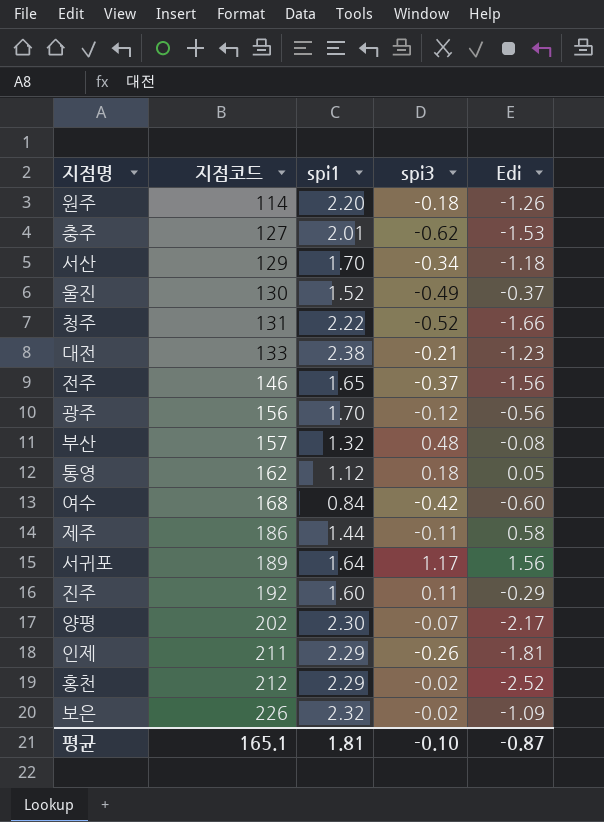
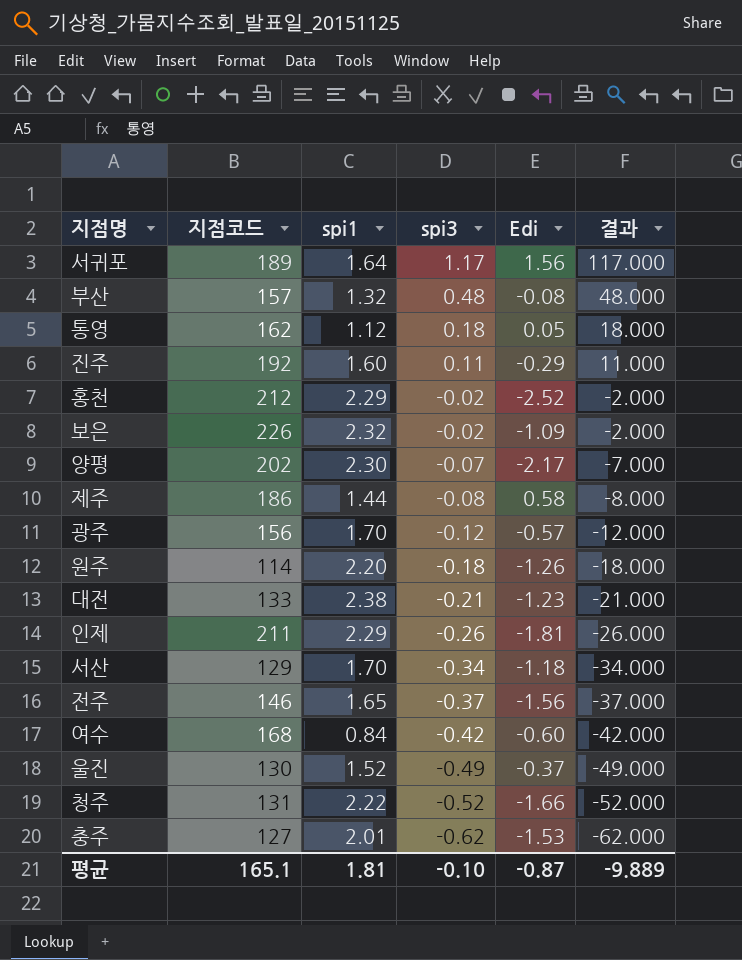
row order: 지점코드 ascending -> spi3 descending
column 결과 | formula: none -> [spi3] * 100
제주 | spi3: -0.11 -> -0.08
광주 | Edi: -0.56 -> -0.57

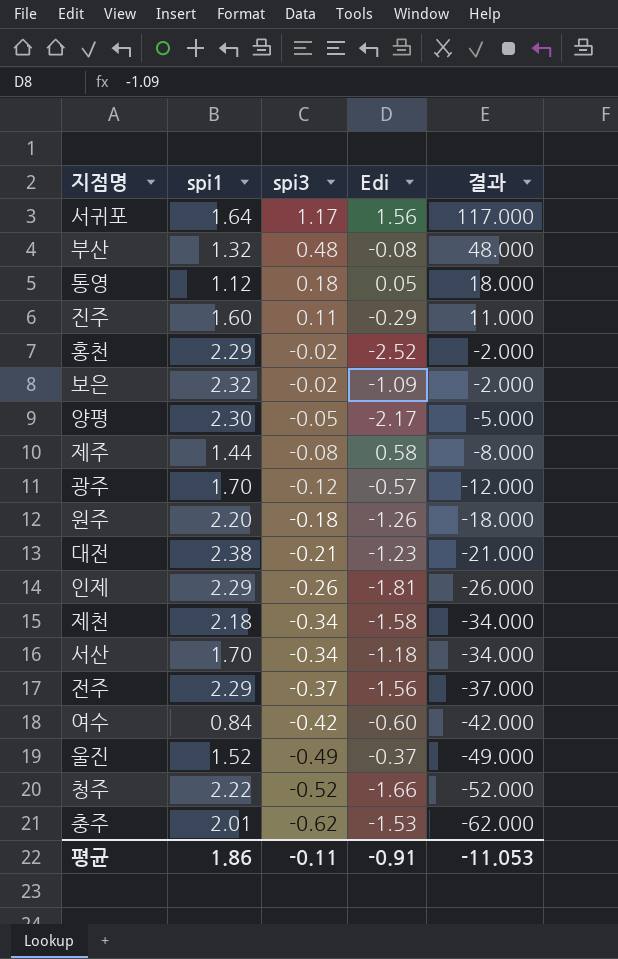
column 지점코드 | position: 2 -> none
양평 | spi3: -0.07 -> -0.05
양평 | 결과: -7.000 -> -5.000
row 제천: none -> 2.18 | -0.34 | -1.58 | -34.000
전주 | spi1: 1.65 -> 2.29
평균 | spi1: 1.81 -> 1.86
평균 | spi3: -0.10 -> -0.11
평균 | Edi: -0.87 -> -0.91
평균 | 결과: -9.889 -> -11.053

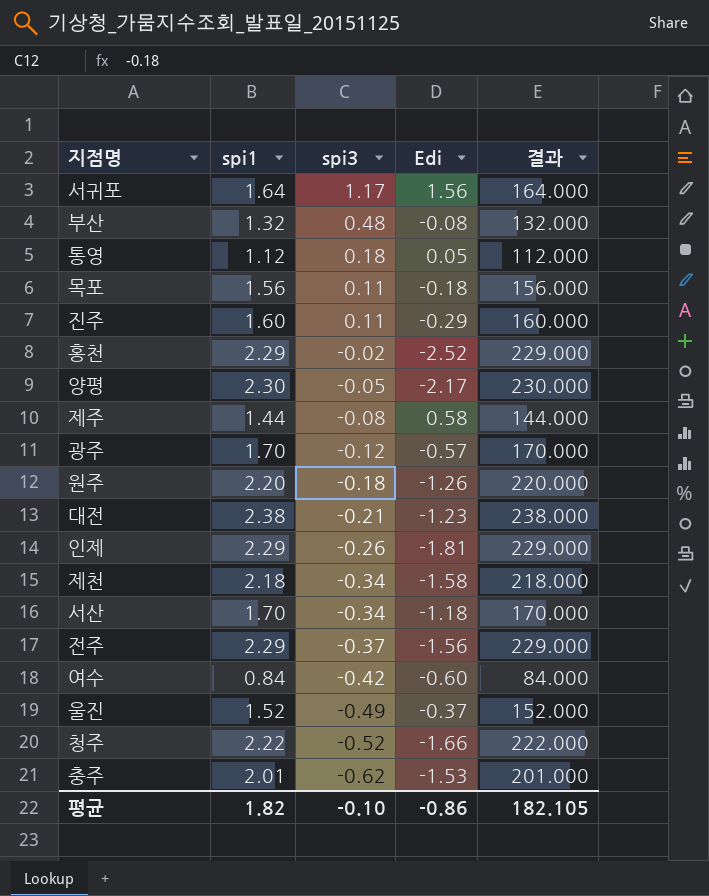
column 결과 | formula: [spi3] * 100 -> [spi1] * 100
row 보은: 2.32 | -0.02 | -1.09 | -2.000 -> none
row 목포: none -> 1.56 | 0.11 | -0.18 | 156.000
평균 | spi1: 1.86 -> 1.82
평균 | spi3: -0.11 -> -0.10
평균 | Edi: -0.91 -> -0.86
평균 | 결과: -11.053 -> 182.105

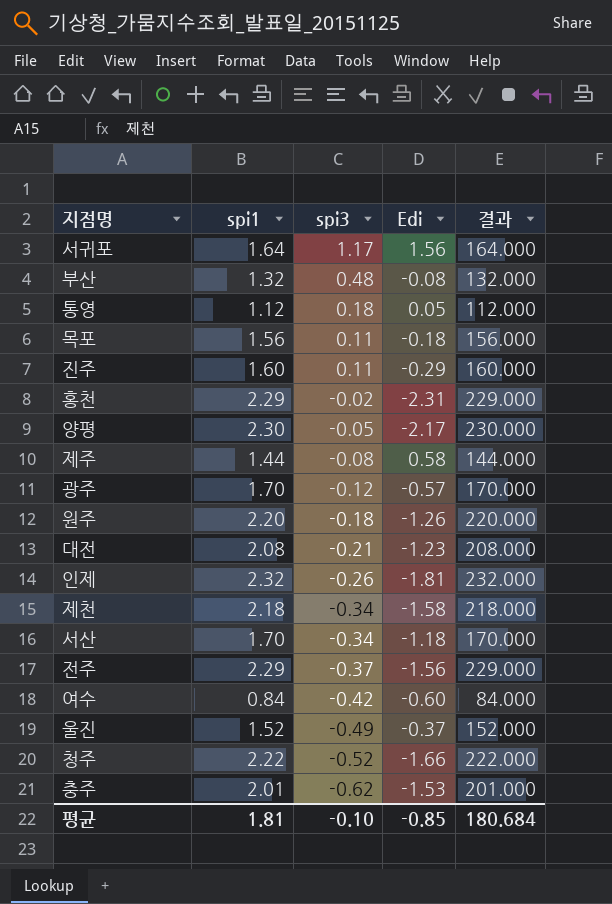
홍천 | Edi: -2.52 -> -2.31
대전 | spi1: 2.38 -> 2.08
대전 | 결과: 238.000 -> 208.000
인제 | spi1: 2.29 -> 2.32
인제 | 결과: 229.000 -> 232.000
평균 | spi1: 1.82 -> 1.81
평균 | Edi: -0.86 -> -0.85
평균 | 결과: 182.105 -> 180.684

